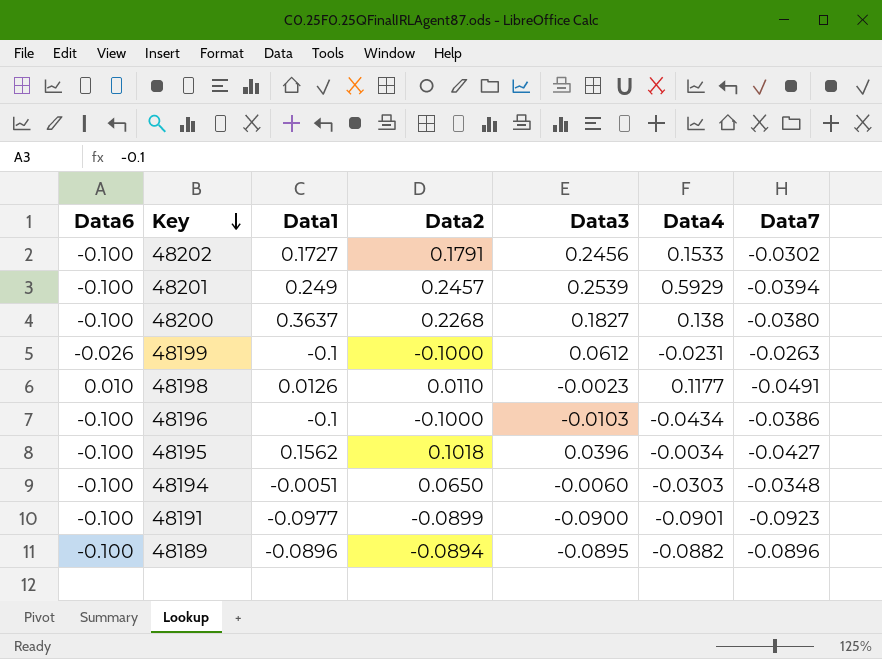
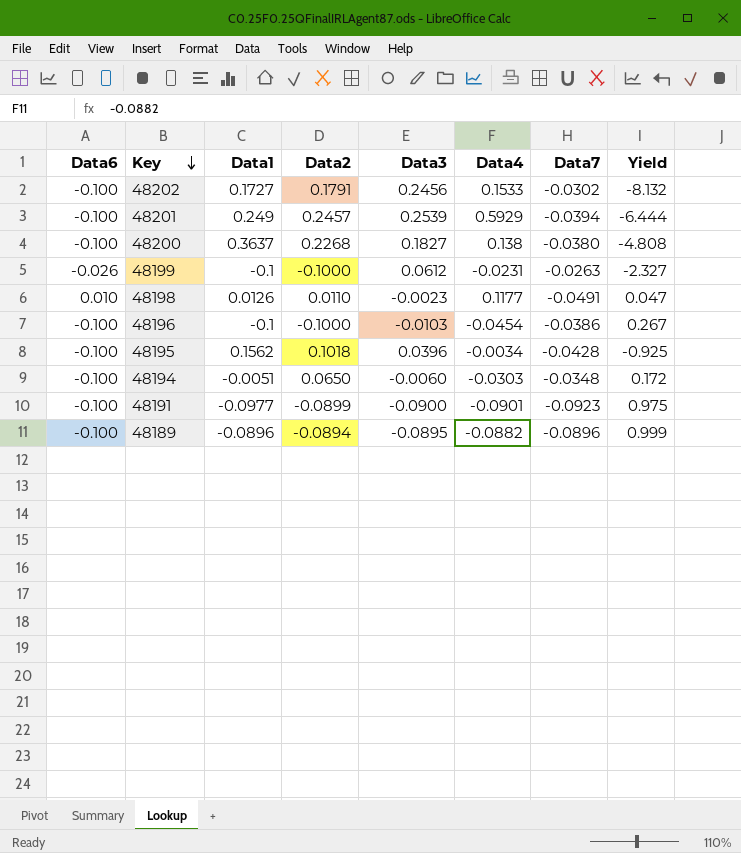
column Yield | formula: none -> [Data3] / [Data7]
48196 | Data4: -0.0434 -> -0.0454
48195 | Data7: -0.0427 -> -0.0428

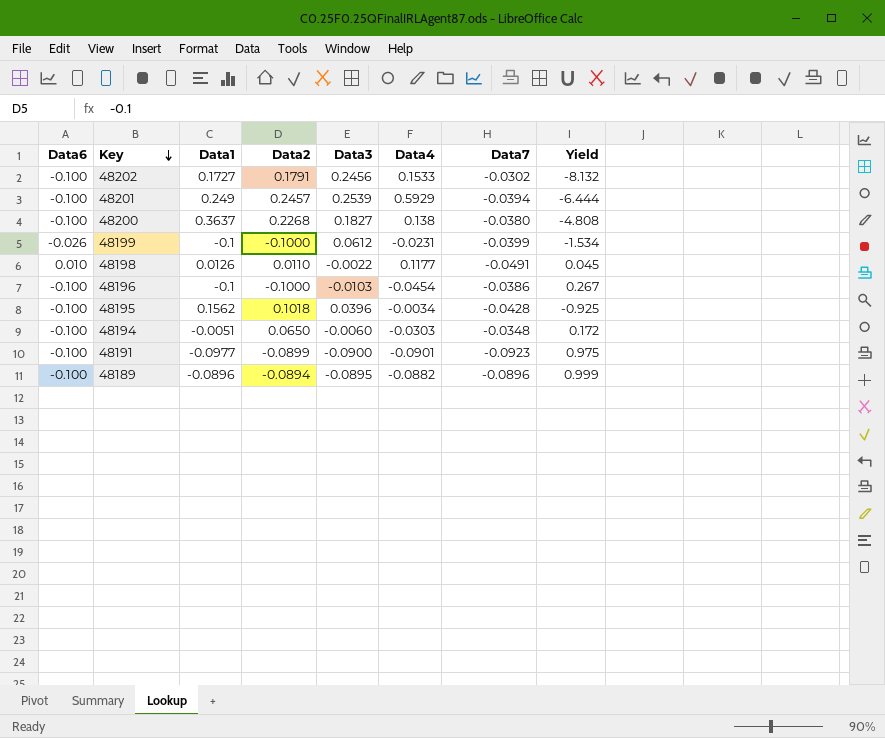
48199 | Data7: -0.0263 -> -0.0399
48199 | Yield: -2.327 -> -1.534
48198 | Data3: -0.0023 -> -0.0022
48198 | Yield: 0.047 -> 0.045

